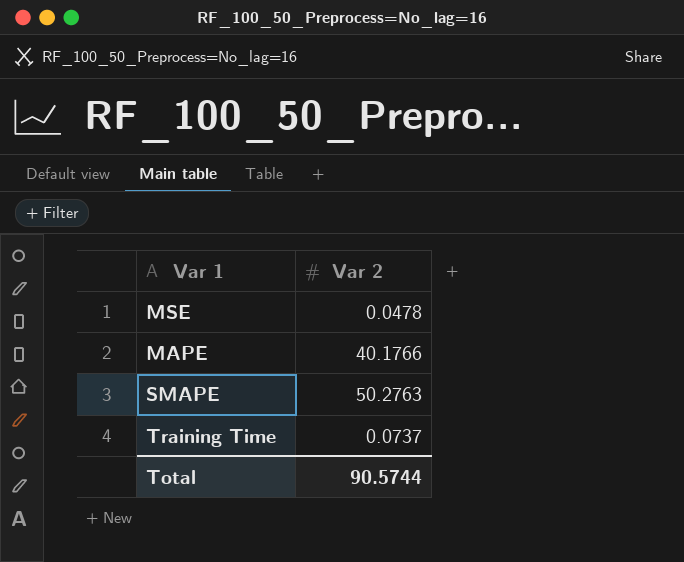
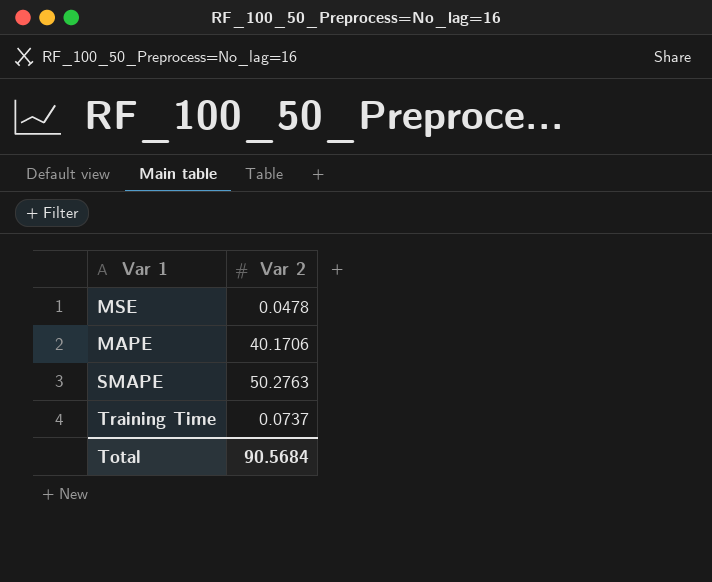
MAPE | Var 2: 40.1766 -> 40.1706
Total | Var 2: 90.5744 -> 90.5684

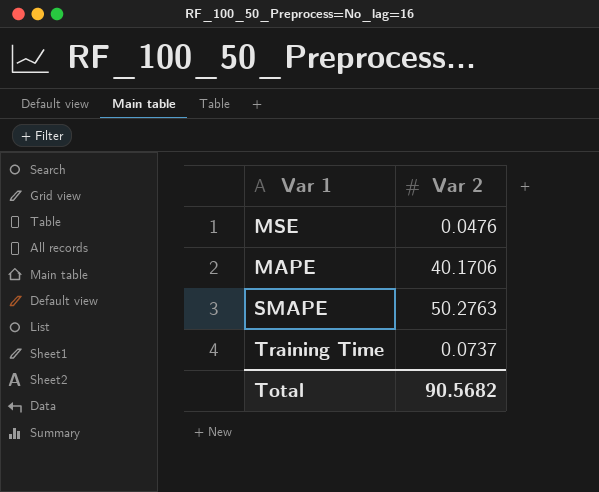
MSE | Var 2: 0.0478 -> 0.0476
Total | Var 2: 90.5684 -> 90.5682

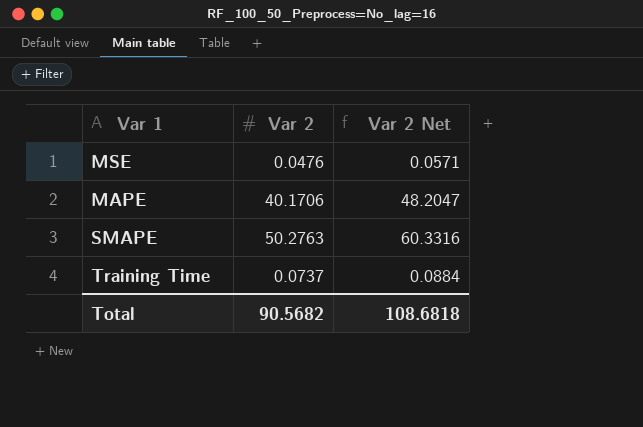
column Var 2 Net | formula: none -> [Var 2] * 1.2

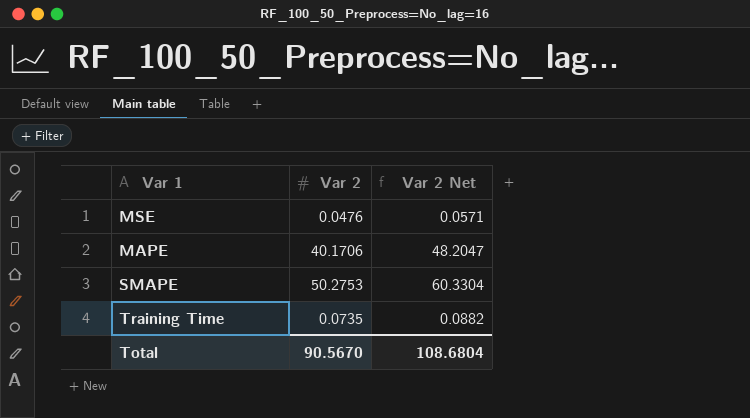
SMAPE | Var 2: 50.2763 -> 50.2753
SMAPE | Var 2 Net: 60.3316 -> 60.3304
Training Time | Var 2: 0.0737 -> 0.0735
Training Time | Var 2 Net: 0.0884 -> 0.0882
Total | Var 2: 90.5682 -> 90.5670
Total | Var 2 Net: 108.6818 -> 108.6804

